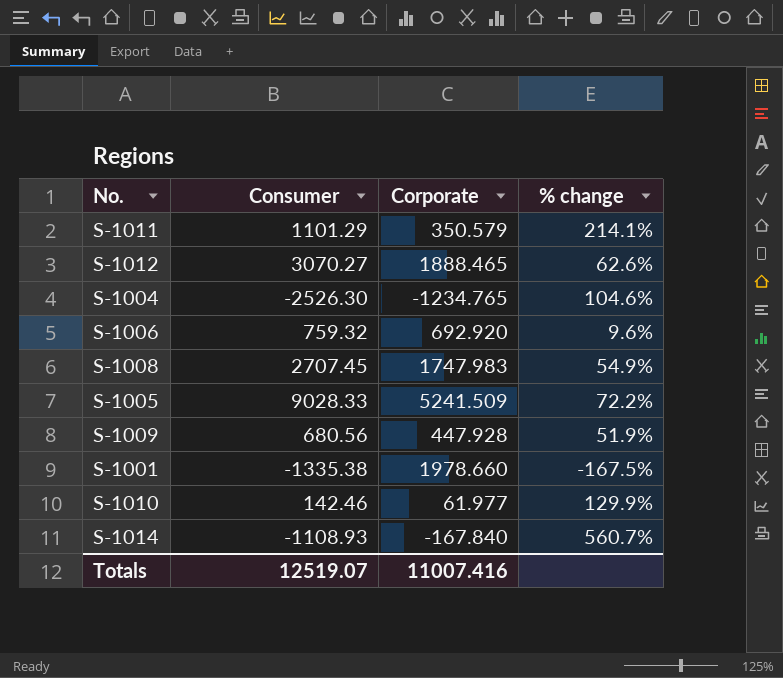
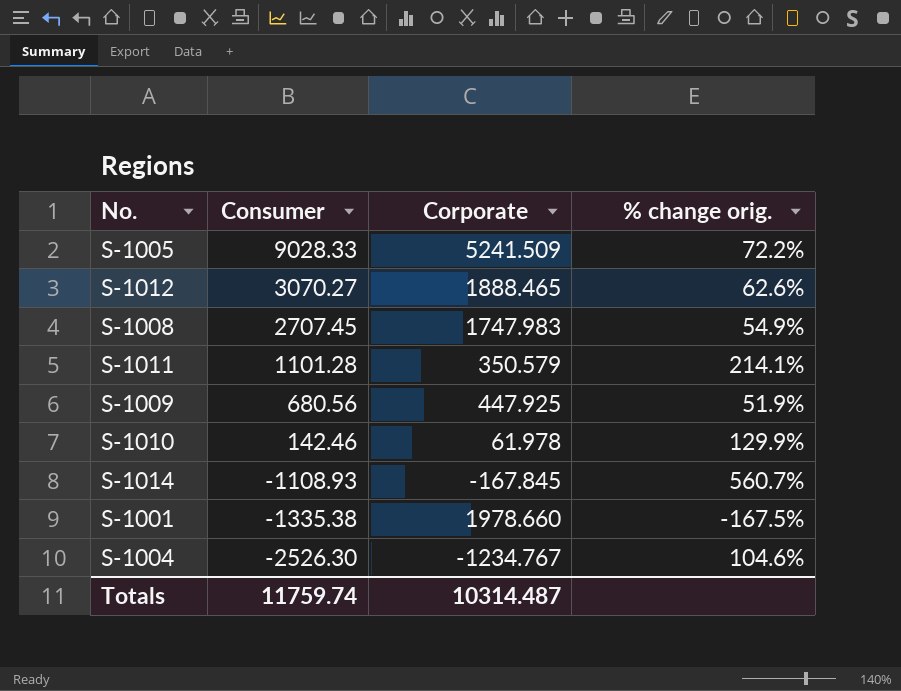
row order: none -> Consumer descending
column name: % change -> % change orig.
row S-1006: 759.32 | 692.920 | 9.6% -> none
S-1011 | Consumer: 1101.29 -> 1101.28
S-1009 | Corporate: 447.928 -> 447.925
S-1010 | Corporate: 61.977 -> 61.978
S-1014 | Corporate: -167.840 -> -167.845
S-1004 | Corporate: -1234.765 -> -1234.767
Totals | Consumer: 12519.07 -> 11759.74
Totals | Corporate: 11007.416 -> 10314.487

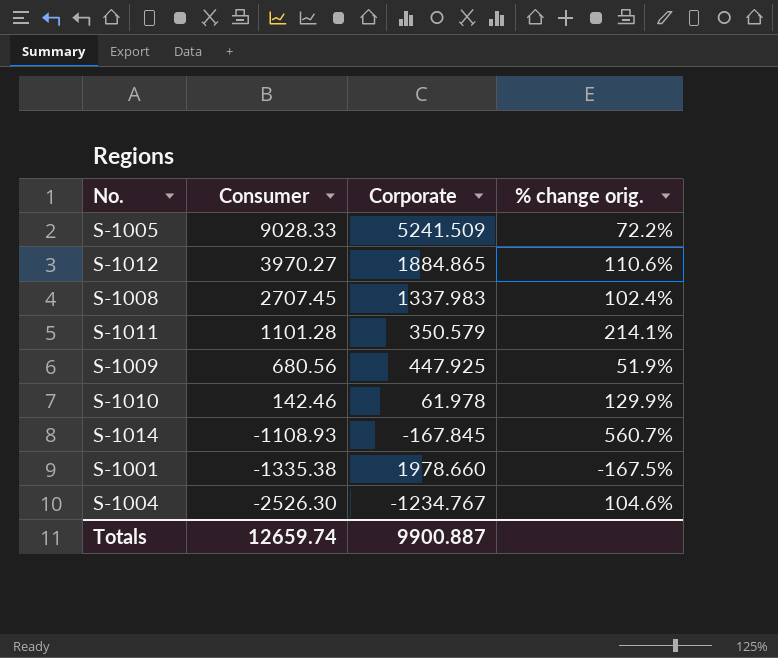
S-1012 | Consumer: 3070.27 -> 3970.27
S-1012 | Corporate: 1888.465 -> 1884.865
S-1012 | % change orig.: 62.6% -> 110.6%
S-1008 | Corporate: 1747.983 -> 1337.983
S-1008 | % change orig.: 54.9% -> 102.4%
Totals | Consumer: 11759.74 -> 12659.74
Totals | Corporate: 10314.487 -> 9900.887

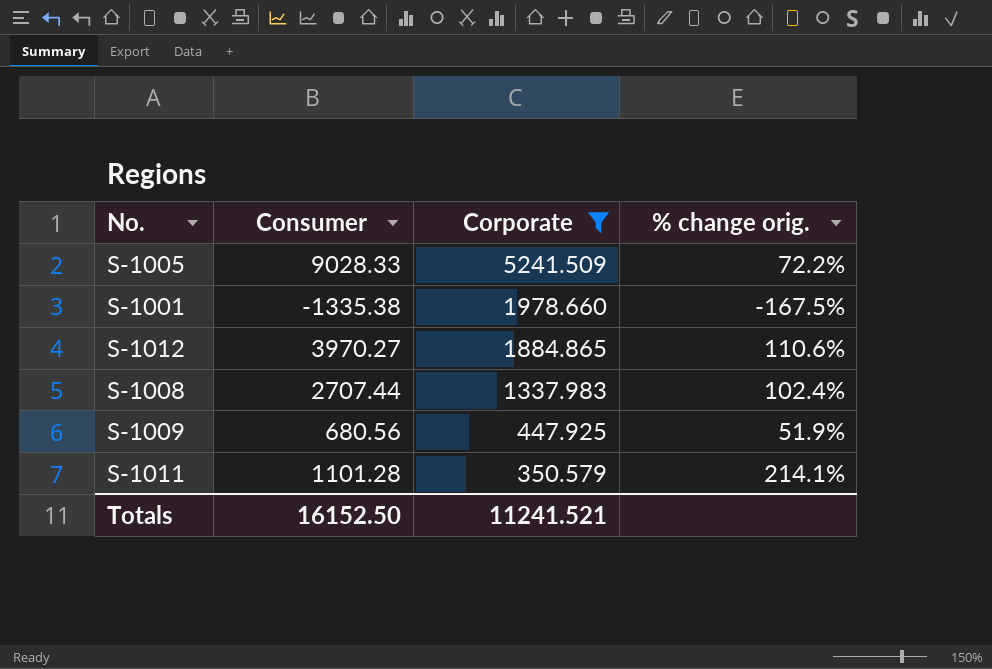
filter: none -> Corporate >= 350.579
row order: Consumer descending -> Corporate descending
S-1008 | Consumer: 2707.45 -> 2707.44
Totals | Consumer: 12659.74 -> 16152.50
Totals | Corporate: 9900.887 -> 11241.521

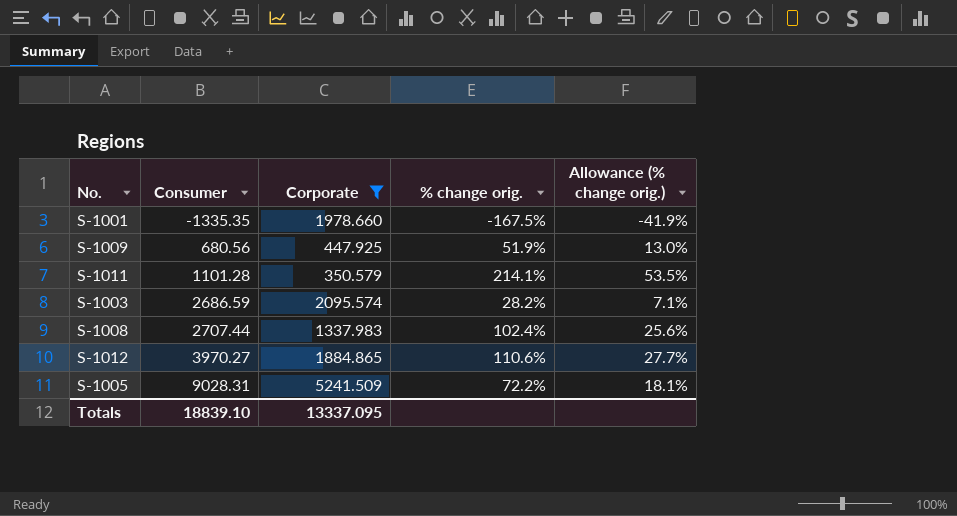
row order: Corporate descending -> Consumer ascending
column Allowance (% change orig.) | formula: none -> [% change orig.] * 0.25
S-1001 | Consumer: -1335.38 -> -1335.35
row S-1003: none -> 2686.59 | 2095.574 | 28.2% | 7.1%
S-1005 | Consumer: 9028.33 -> 9028.31
Totals | Consumer: 16152.50 -> 18839.10
Totals | Corporate: 11241.521 -> 13337.095

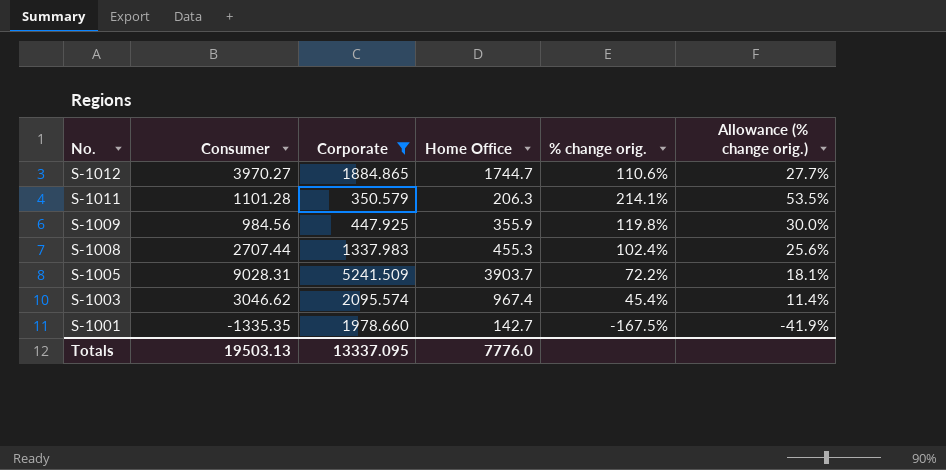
row order: Consumer ascending -> No. descending
column Home Office | position: none -> 4
S-1009 | Consumer: 680.56 -> 984.56
S-1009 | % change orig.: 51.9% -> 119.8%
S-1009 | Allowance (% change orig.): 13.0% -> 30.0%
S-1003 | Consumer: 2686.59 -> 3046.62
S-1003 | % change orig.: 28.2% -> 45.4%
S-1003 | Allowance (% change orig.): 7.1% -> 11.4%
Totals | Consumer: 18839.10 -> 19503.13

